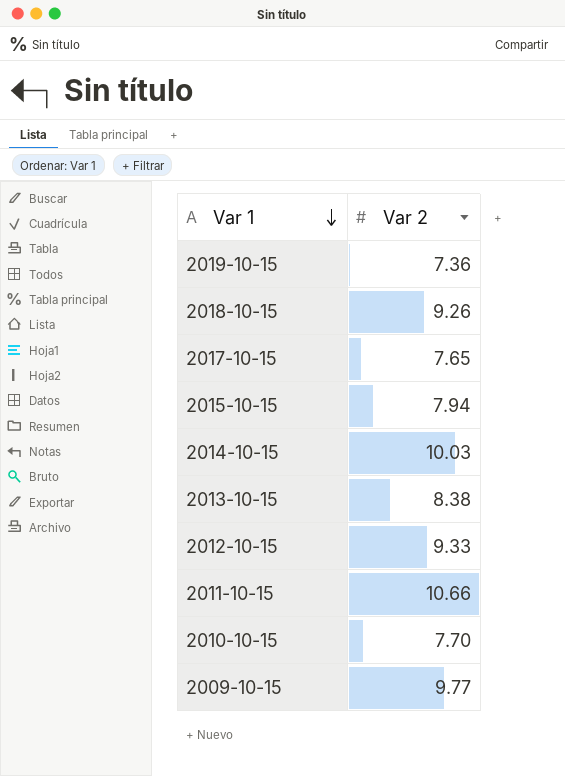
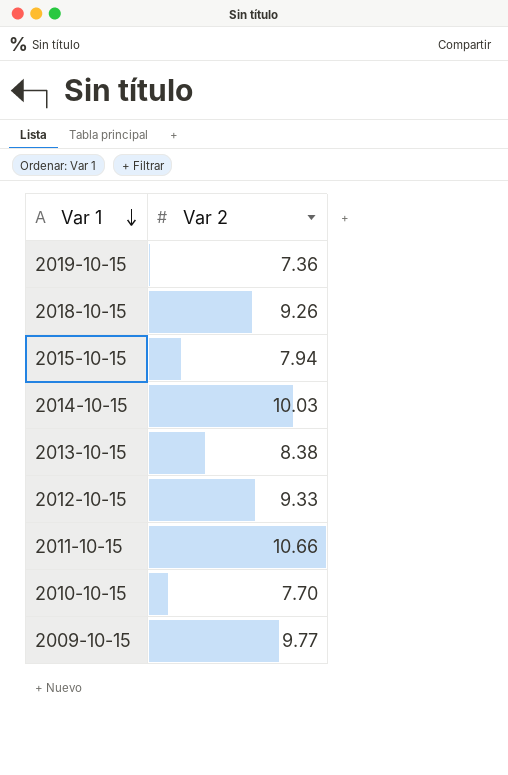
row 2017-10-15: 7.65 -> none

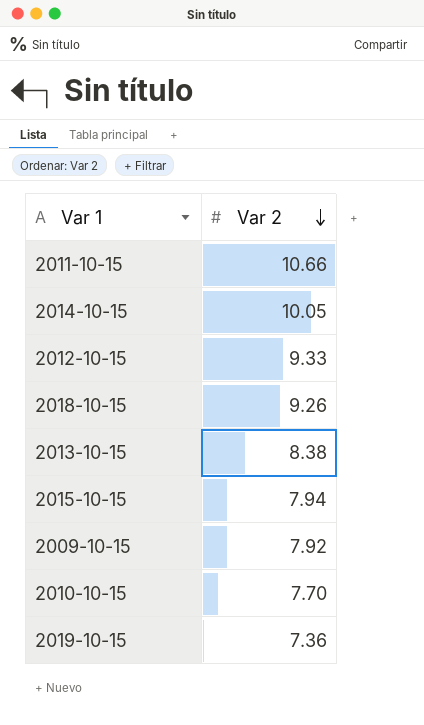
row order: Var 1 descending -> Var 2 descending
2014-10-15 | Var 2: 10.03 -> 10.05
2009-10-15 | Var 2: 9.77 -> 7.92

